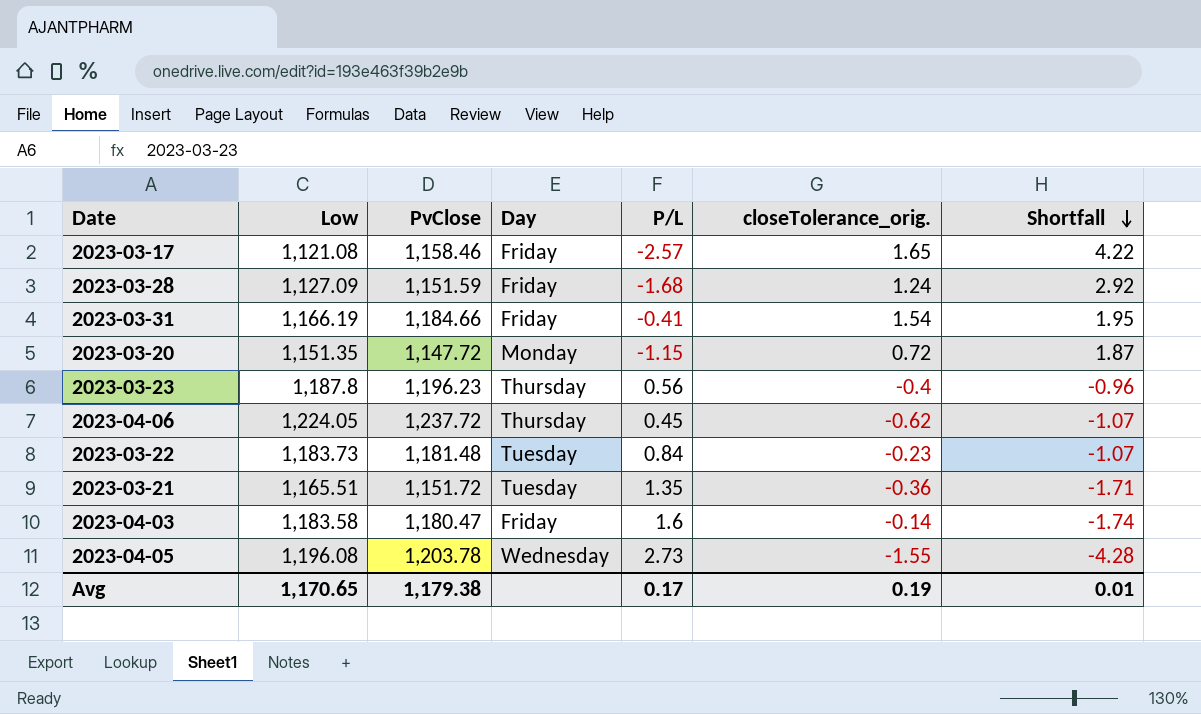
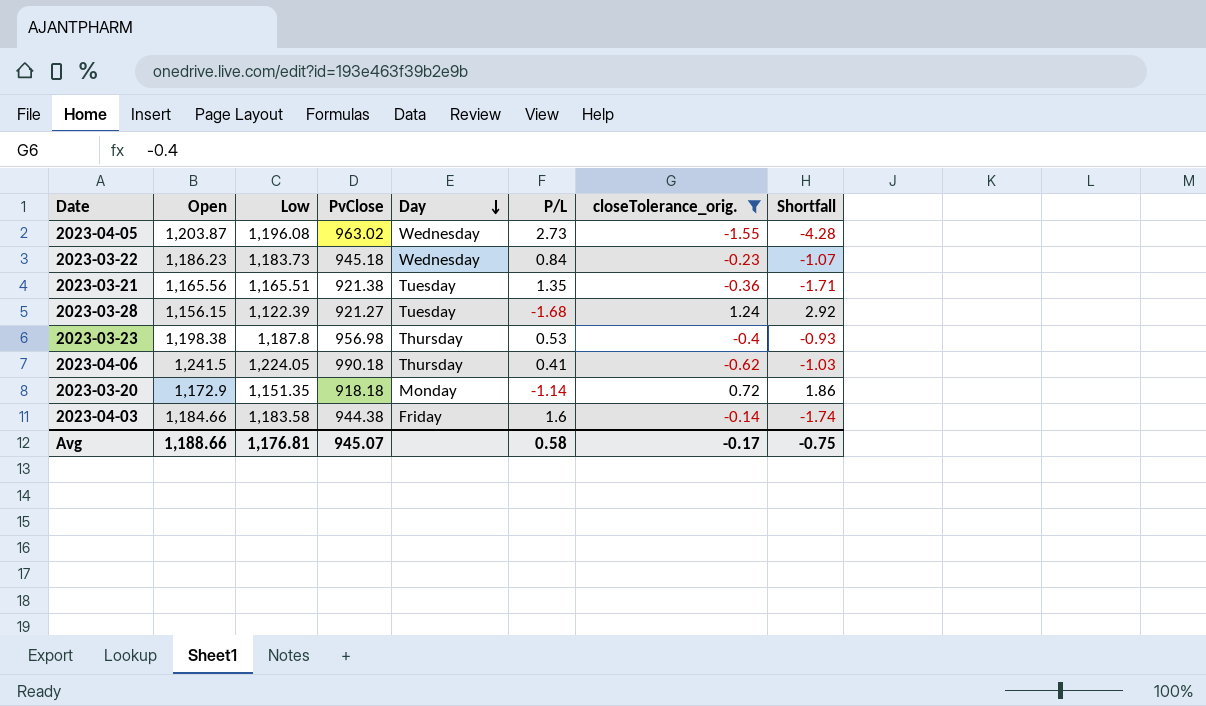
filter: none -> closeTolerance_orig. <= 1.24
row order: Shortfall descending -> Day descending
column Open | position: none -> 2
2023-04-05 | PvClose: 1,203.78 -> 963.02
2023-03-22 | PvClose: 1,181.48 -> 945.18
2023-03-22 | Day: Tuesday -> Wednesday
2023-03-21 | PvClose: 1,151.72 -> 921.38
2023-03-28 | Low: 1,127.09 -> 1,122.39
2023-03-28 | PvClose: 1,151.59 -> 921.27
2023-03-28 | Day: Friday -> Tuesday
2023-03-23 | PvClose: 1,196.23 -> 956.98
2023-03-23 | P/L: 0.56 -> 0.53
2023-03-23 | Shortfall: -0.96 -> -0.93
2023-04-06 | PvClose: 1,237.72 -> 990.18
2023-04-06 | P/L: 0.45 -> 0.41
2023-04-06 | Shortfall: -1.07 -> -1.03
2023-03-20 | PvClose: 1,147.72 -> 918.18
2023-03-20 | P/L: -1.15 -> -1.14
2023-03-20 | Shortfall: 1.87 -> 1.86
2023-04-03 | PvClose: 1,180.47 -> 944.38
Avg | Low: 1,170.65 -> 1,176.81
Avg | PvClose: 1,179.38 -> 945.07
Avg | P/L: 0.17 -> 0.58
Avg | closeTolerance_orig.: 0.19 -> -0.17
Avg | Shortfall: 0.01 -> -0.75

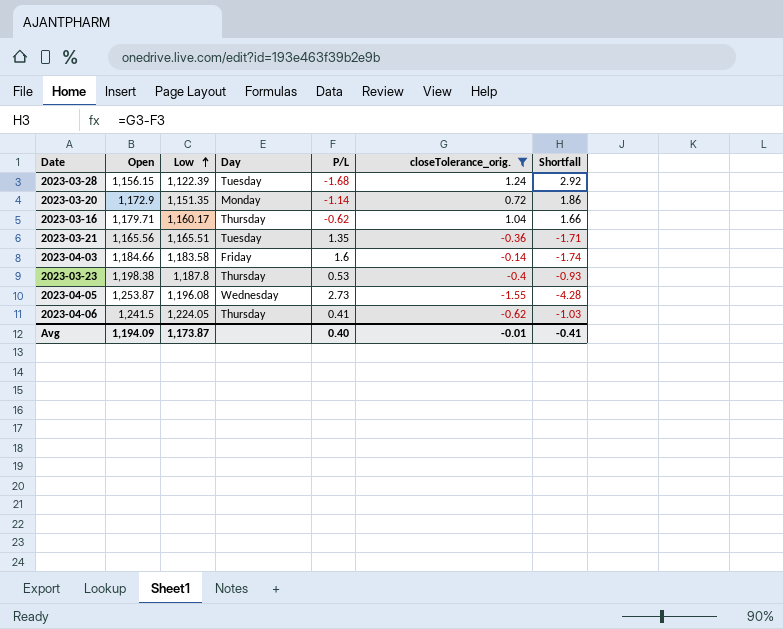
row order: Day descending -> Low ascending
column PvClose | position: 4 -> none
row 2023-03-22: 1,186.23 | 1,183.73 | 945.18 | Wednesday | 0.84 | -0.23 | -1.07 -> none
row 2023-03-16: none -> 1,179.71 | 1,160.17 | Thursday | -0.62 | 1.04 | 1.66
2023-04-05 | Open: 1,203.87 -> 1,253.87
Avg | Open: 1,188.66 -> 1,194.09
Avg | Low: 1,176.81 -> 1,173.87
Avg | P/L: 0.58 -> 0.40
Avg | closeTolerance_orig.: -0.17 -> -0.01
Avg | Shortfall: -0.75 -> -0.41

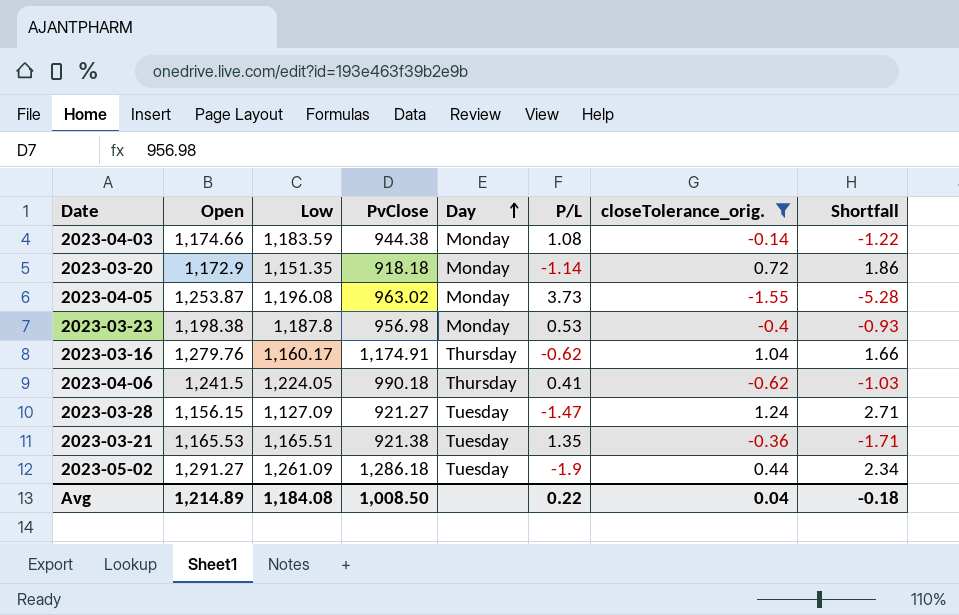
row order: Low ascending -> Day ascending
column PvClose | position: none -> 4
2023-04-03 | Open: 1,184.66 -> 1,174.66
2023-04-03 | Low: 1,183.58 -> 1,183.59
2023-04-03 | Day: Friday -> Monday
2023-04-03 | P/L: 1.6 -> 1.08
2023-04-03 | Shortfall: -1.74 -> -1.22
2023-04-05 | Day: Wednesday -> Monday
2023-04-05 | P/L: 2.73 -> 3.73
2023-04-05 | Shortfall: -4.28 -> -5.28
2023-03-23 | Day: Thursday -> Monday
2023-03-16 | Open: 1,179.71 -> 1,279.76
2023-03-28 | Low: 1,122.39 -> 1,127.09
2023-03-28 | P/L: -1.68 -> -1.47
2023-03-28 | Shortfall: 2.92 -> 2.71
2023-03-21 | Open: 1,165.56 -> 1,165.53
row 2023-05-02: none -> 1,291.27 | 1,261.09 | 1,286.18 | Tuesday | -1.9 | 0.44 | 2.34
Avg | Open: 1,194.09 -> 1,214.89
Avg | Low: 1,173.87 -> 1,184.08
Avg | P/L: 0.40 -> 0.22
Avg | closeTolerance_orig.: -0.01 -> 0.04
Avg | Shortfall: -0.41 -> -0.18

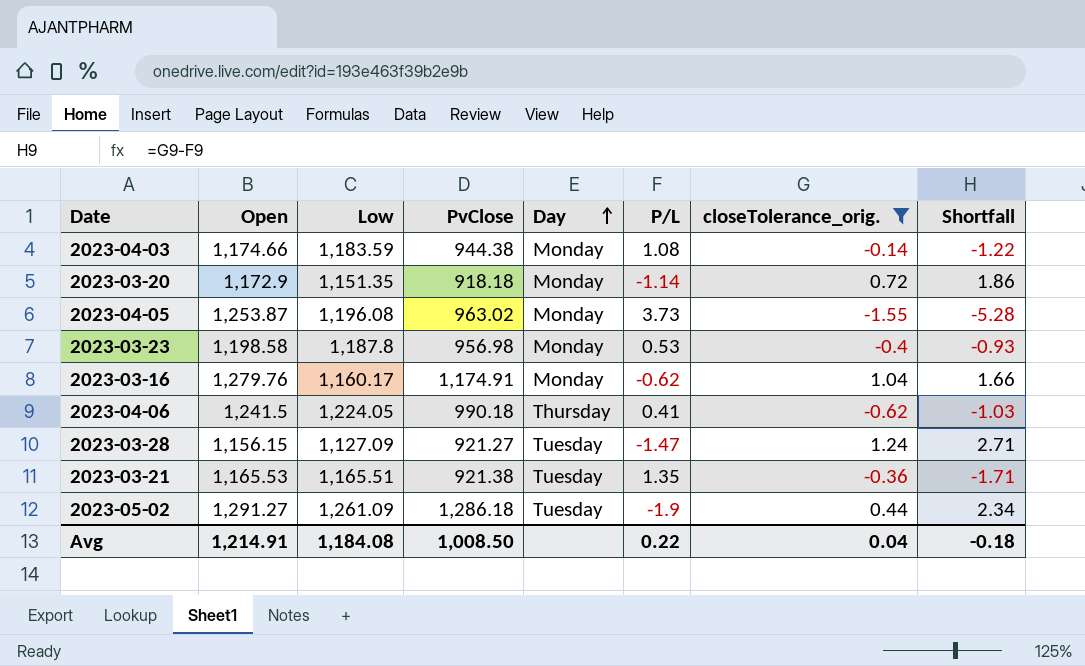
2023-03-23 | Open: 1,198.38 -> 1,198.58
2023-03-16 | Day: Thursday -> Monday
Avg | Open: 1,214.89 -> 1,214.91

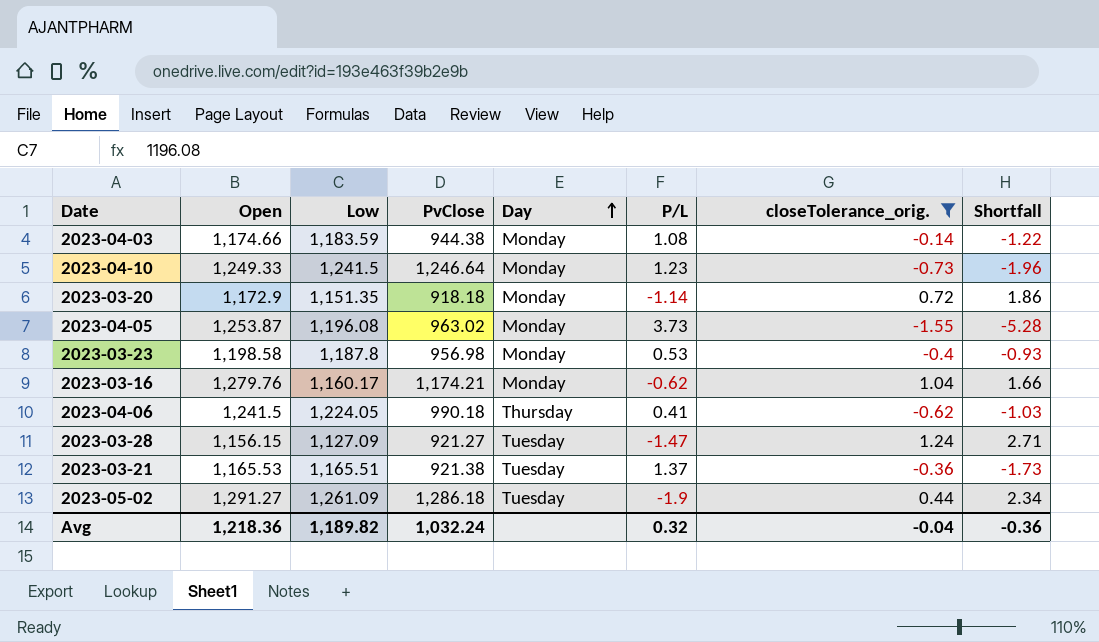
row 2023-04-10: none -> 1,249.33 | 1,241.5 | 1,246.64 | Monday | 1.23 | -0.73 | -1.96
2023-03-16 | PvClose: 1,174.91 -> 1,174.21
2023-03-21 | P/L: 1.35 -> 1.37
2023-03-21 | Shortfall: -1.71 -> -1.73
Avg | Open: 1,214.91 -> 1,218.36
Avg | Low: 1,184.08 -> 1,189.82
Avg | PvClose: 1,008.50 -> 1,032.24
Avg | P/L: 0.22 -> 0.32
Avg | closeTolerance_orig.: 0.04 -> -0.04
Avg | Shortfall: -0.18 -> -0.36

